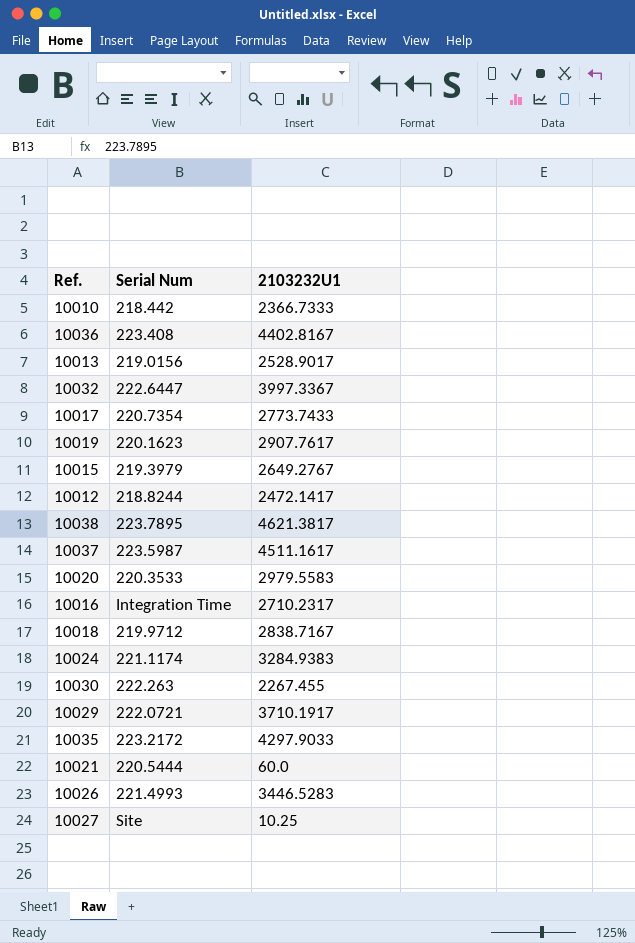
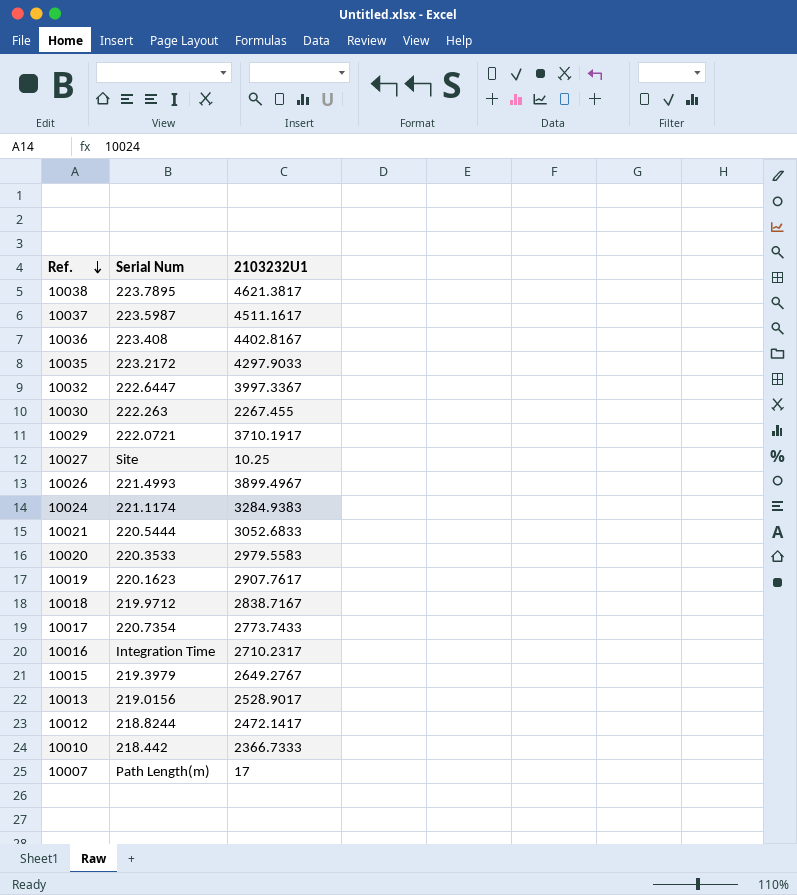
row order: none -> Ref. descending
10026 | 2103232U1: 3446.5283 -> 3899.4967
10021 | 2103232U1: 60.0 -> 3052.6833
row 10007: none -> Path Length(m) | 17

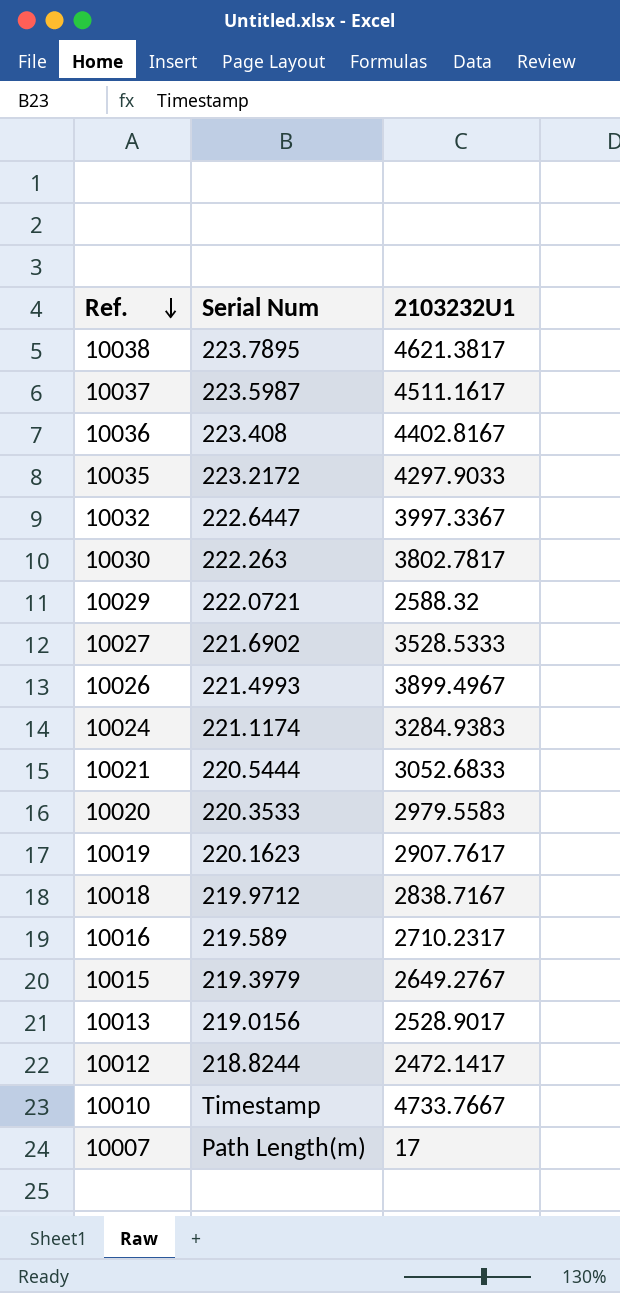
row 10017: 220.7354 | 2773.7433 -> none
10030 | 2103232U1: 2267.455 -> 3802.7817
10029 | 2103232U1: 3710.1917 -> 2588.32
10027 | Serial Num: Site -> 221.6902
10027 | 2103232U1: 10.25 -> 3528.5333
10016 | Serial Num: Integration Time -> 219.589
10010 | Serial Num: 218.442 -> Timestamp
10010 | 2103232U1: 2366.7333 -> 4733.7667

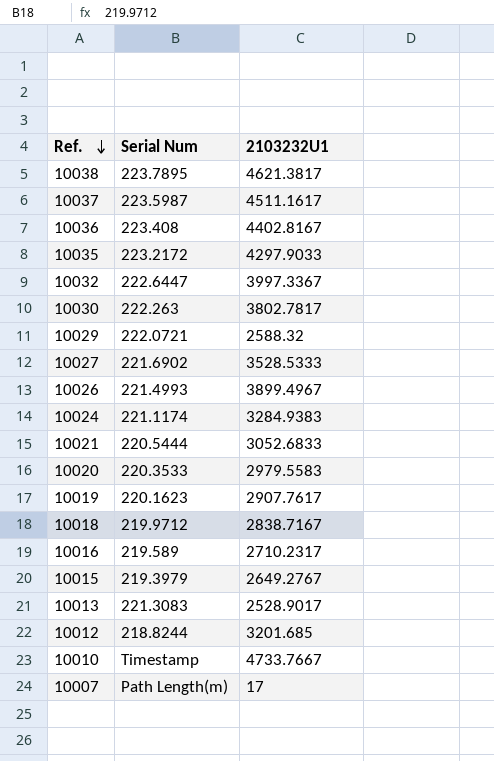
10013 | Serial Num: 219.0156 -> 221.3083
10012 | 2103232U1: 2472.1417 -> 3201.685

